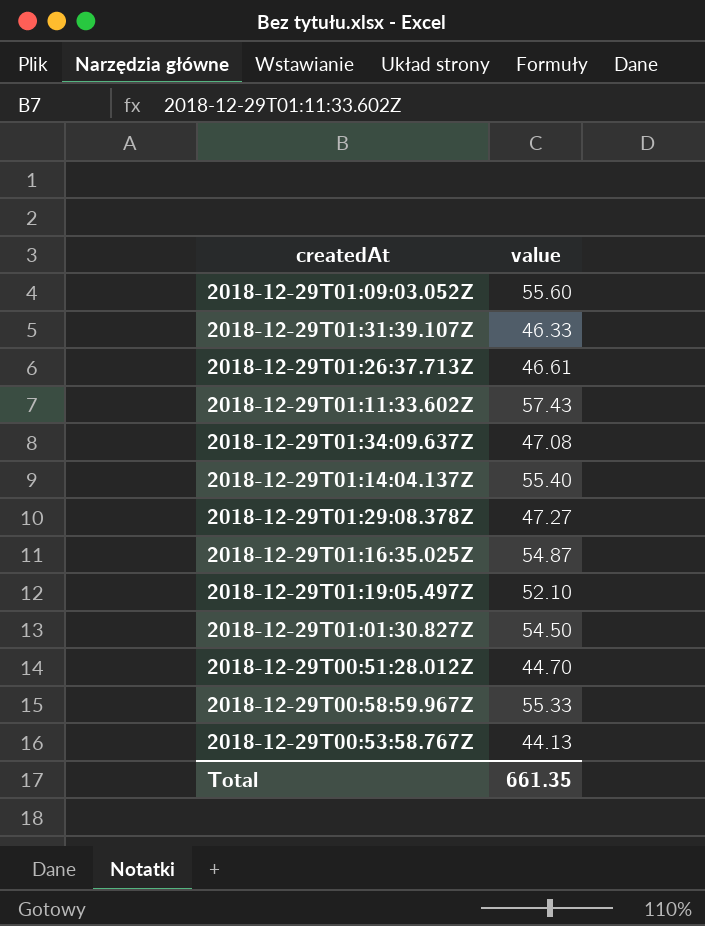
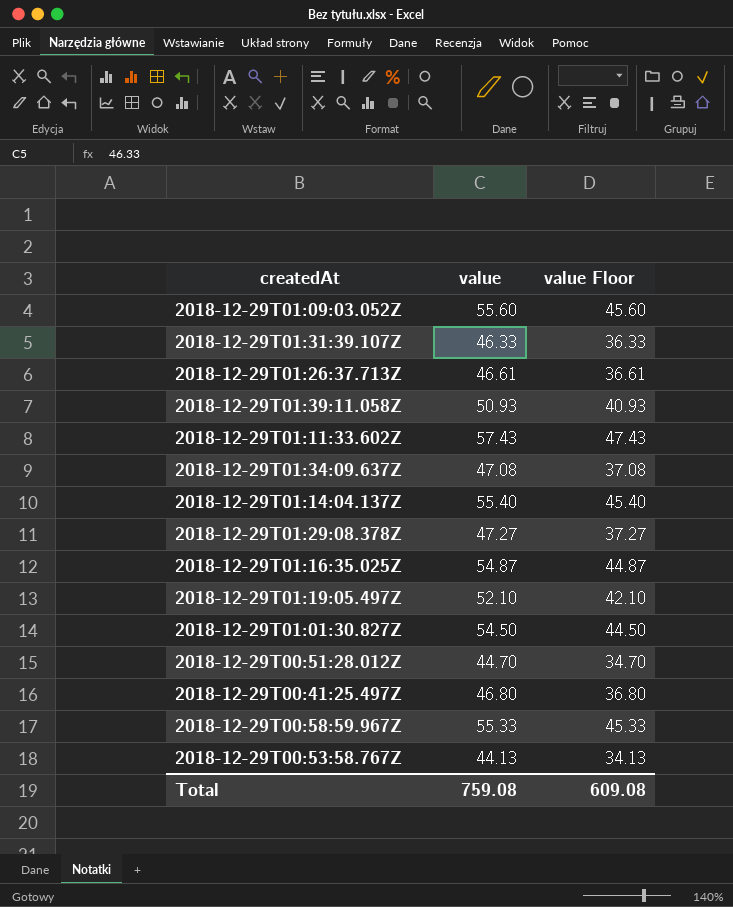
column value Floor | formula: none -> [value] - 10
row 2018-12-29T01:39:11.058Z: none -> 50.93 | 40.93
row 2018-12-29T00:41:25.497Z: none -> 46.80 | 36.80
Total | value: 661.35 -> 759.08

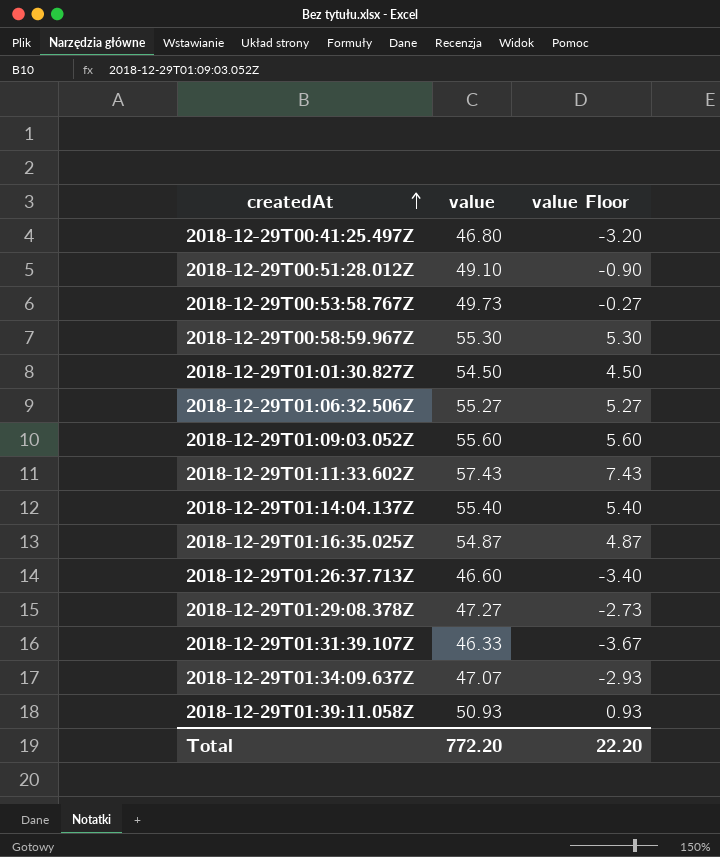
row order: none -> createdAt ascending
column value Floor | formula: [value] - 10 -> [value] - 50
row 2018-12-29T01:19:05.497Z: 52.10 | 42.10 -> none
2018-12-29T00:51:28.012Z | value: 44.70 -> 49.10
2018-12-29T00:53:58.767Z | value: 44.13 -> 49.73
2018-12-29T00:58:59.967Z | value: 55.33 -> 55.30
row 2018-12-29T01:06:32.506Z: none -> 55.27 | 5.27
2018-12-29T01:26:37.713Z | value: 46.61 -> 46.60
2018-12-29T01:34:09.637Z | value: 47.08 -> 47.07
Total | value: 759.08 -> 772.20
Total | value Floor: 609.08 -> 22.20

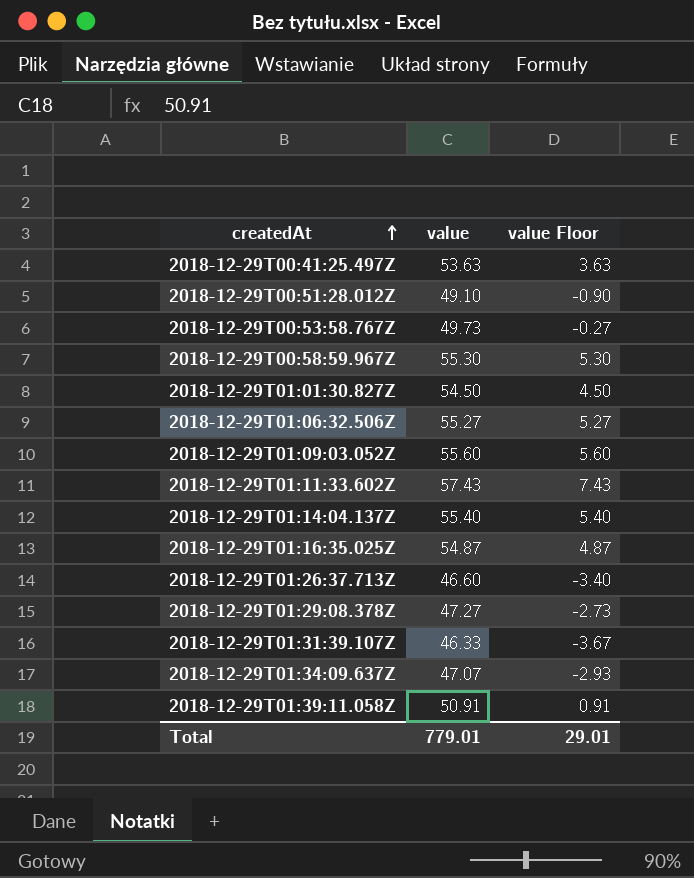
2018-12-29T00:41:25.497Z | value: 46.80 -> 53.63
2018-12-29T00:41:25.497Z | value Floor: -3.20 -> 3.63
2018-12-29T01:39:11.058Z | value: 50.93 -> 50.91
2018-12-29T01:39:11.058Z | value Floor: 0.93 -> 0.91
Total | value: 772.20 -> 779.01
Total | value Floor: 22.20 -> 29.01

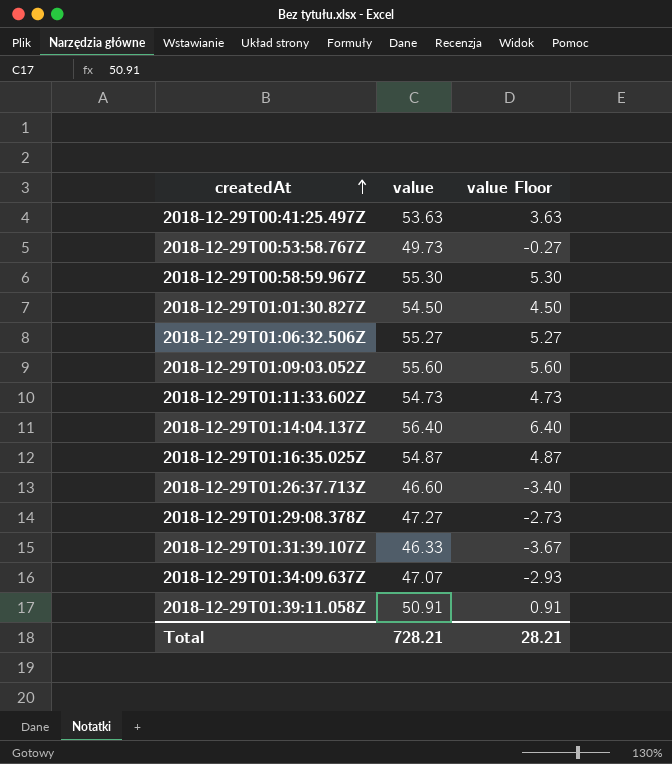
row 2018-12-29T00:51:28.012Z: 49.10 | -0.90 -> none
2018-12-29T01:11:33.602Z | value: 57.43 -> 54.73
2018-12-29T01:11:33.602Z | value Floor: 7.43 -> 4.73
2018-12-29T01:14:04.137Z | value: 55.40 -> 56.40
2018-12-29T01:14:04.137Z | value Floor: 5.40 -> 6.40
Total | value: 779.01 -> 728.21
Total | value Floor: 29.01 -> 28.21

